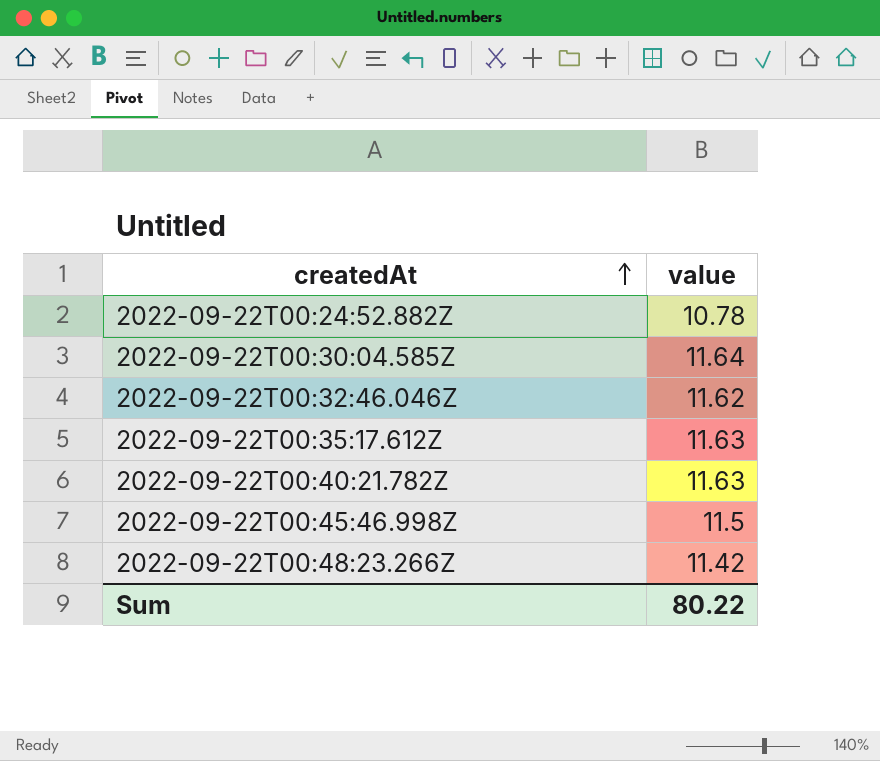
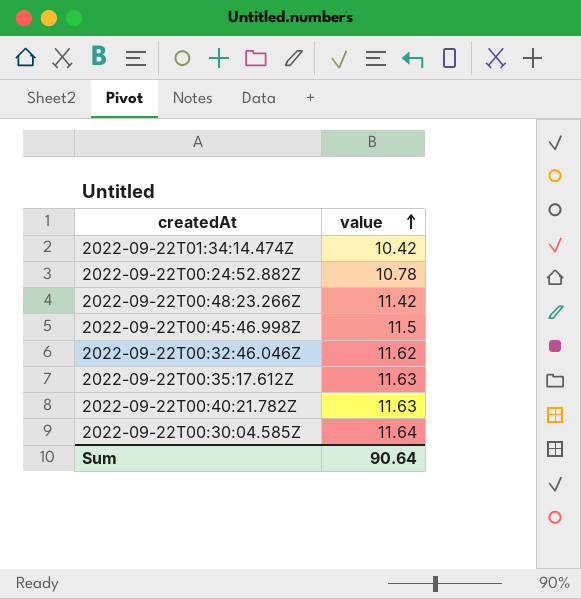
row order: createdAt ascending -> value ascending
row 2022-09-22T01:34:14.474Z: none -> 10.42
Sum | value: 80.22 -> 90.64

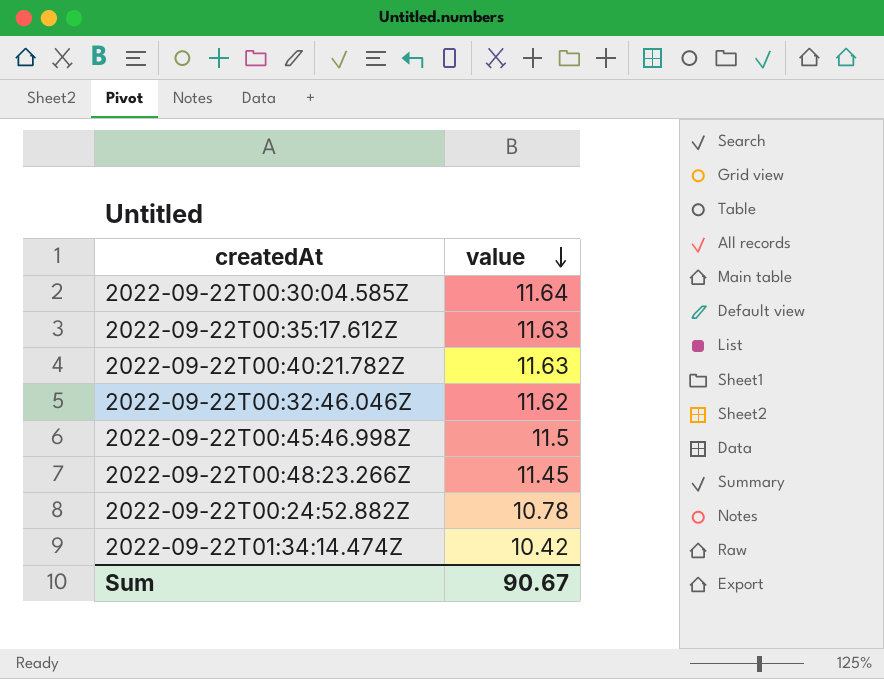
row order: value ascending -> value descending
2022-09-22T00:48:23.266Z | value: 11.42 -> 11.45
Sum | value: 90.64 -> 90.67

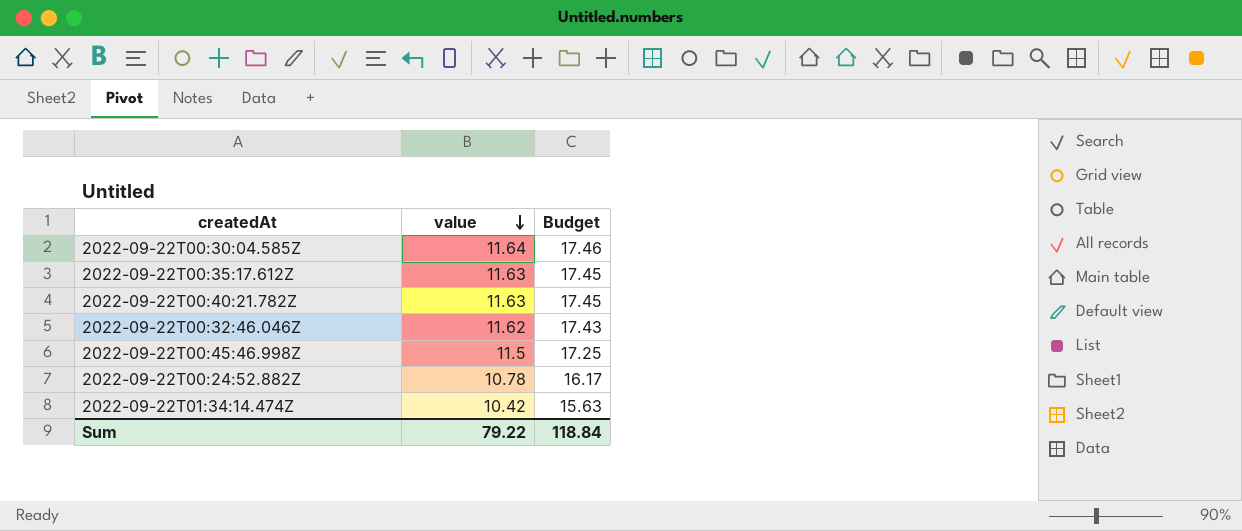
column Budget | formula: none -> [value] * 1.5
row 2022-09-22T00:48:23.266Z: 11.45 -> none
Sum | value: 90.67 -> 79.22

